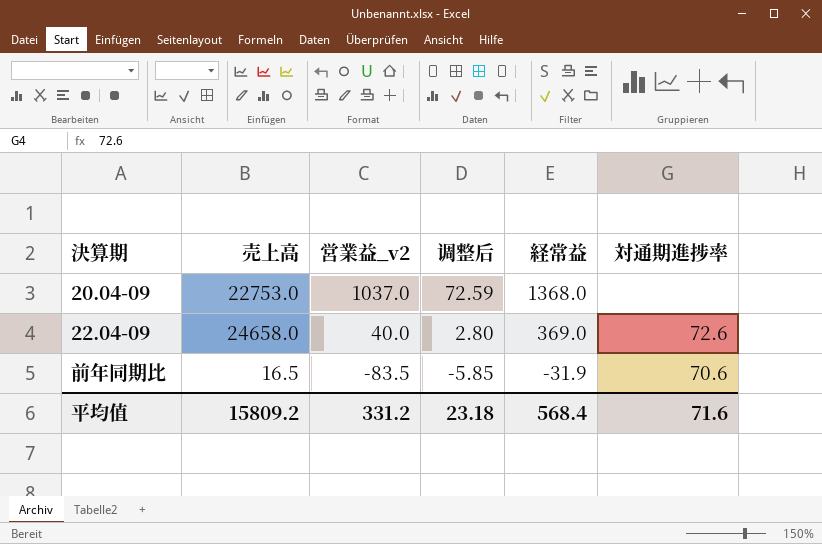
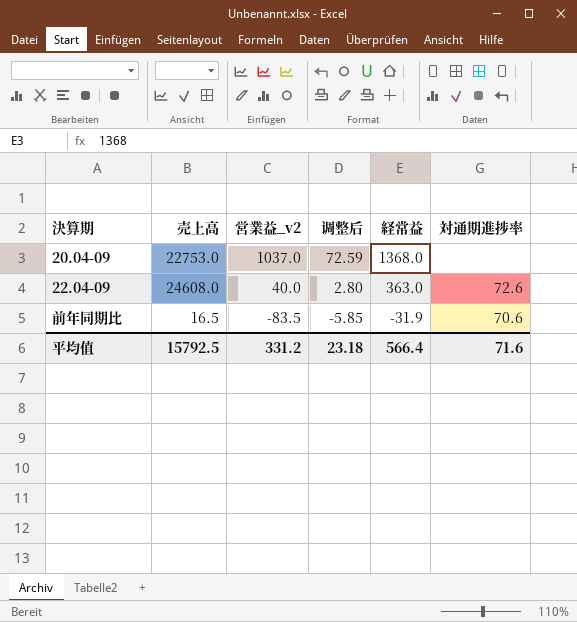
22.04-09 | 売上高: 24658.0 -> 24608.0
22.04-09 | 経常益: 369.0 -> 363.0
平均值 | 売上高: 15809.2 -> 15792.5
平均值 | 経常益: 568.4 -> 566.4

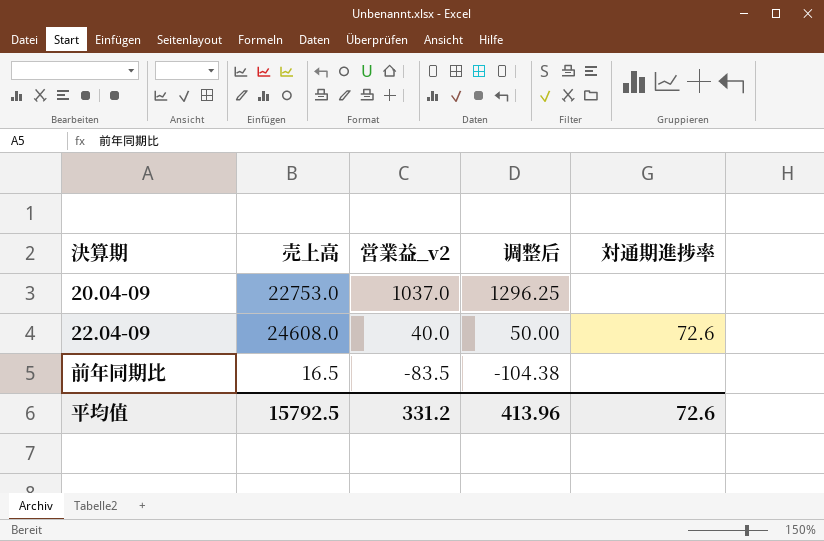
column 経常益 | position: 5 -> none
column 调整后 | formula: [営業益_v2] * 0.07 -> [営業益_v2] * 1.25
前年同期比 | 対通期進捗率: 70.6 -> none
平均值 | 调整后: 23.18 -> 413.96
平均值 | 対通期進捗率: 71.6 -> 72.6

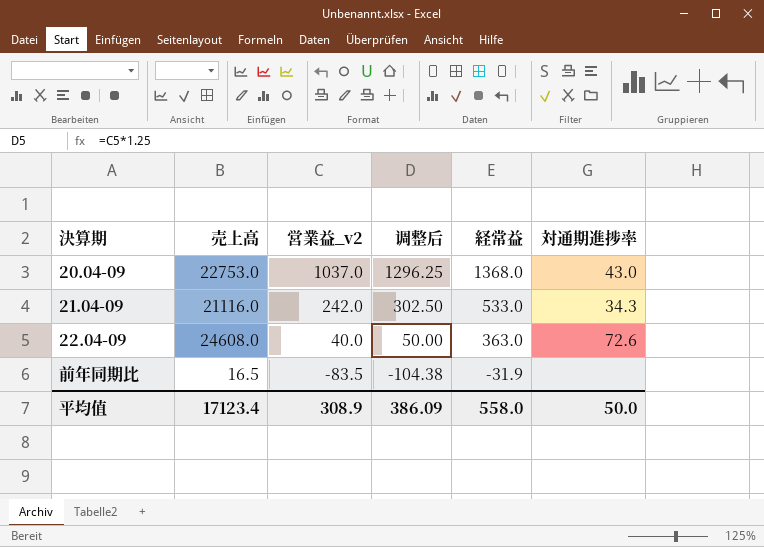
column 経常益 | position: none -> 5
20.04-09 | 対通期進捗率: none -> 43.0
row 21.04-09: none -> 21116.0 | 242.0 | 302.50 | 533.0 | 34.3
平均值 | 売上高: 15792.5 -> 17123.4
平均值 | 営業益_v2: 331.2 -> 308.9
平均值 | 调整后: 413.96 -> 386.09
平均值 | 対通期進捗率: 72.6 -> 50.0

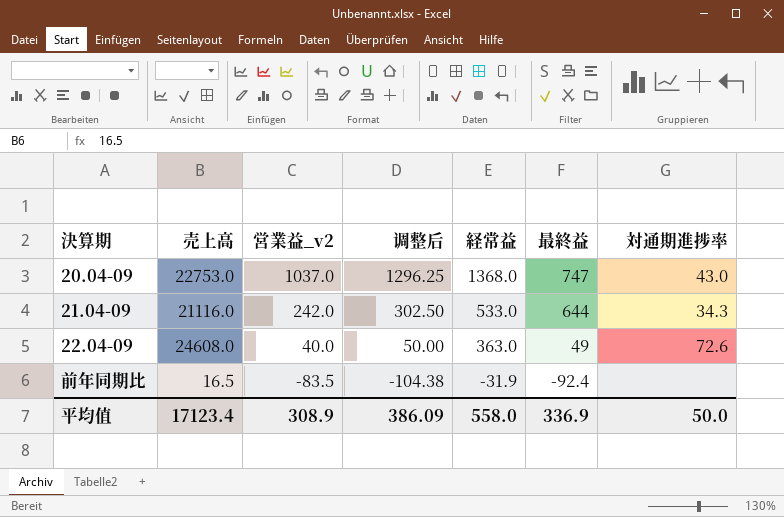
column 最終益 | position: none -> 6

